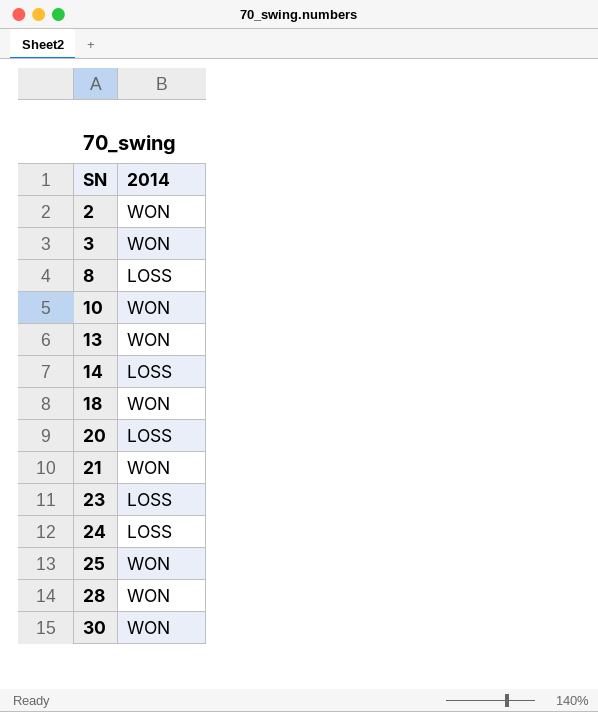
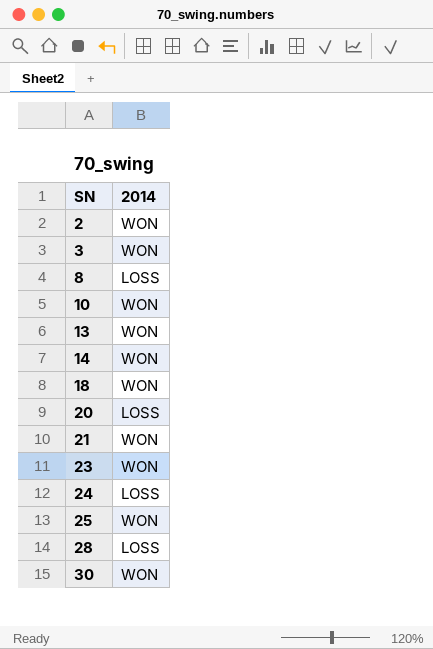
14 | 2014: LOSS -> WON
23 | 2014: LOSS -> WON
28 | 2014: WON -> LOSS

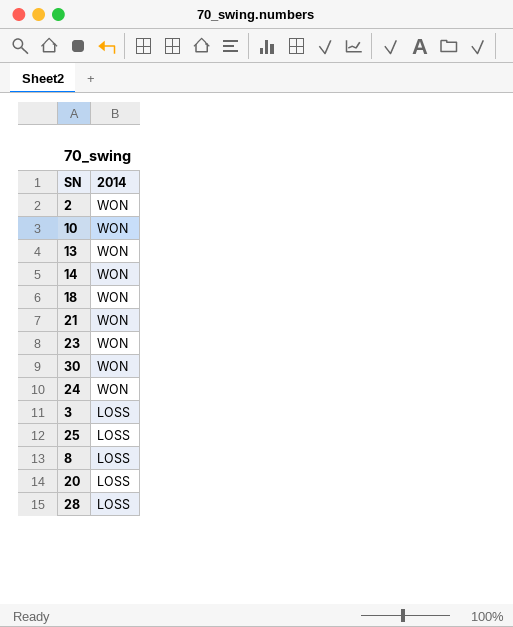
row order: SN ascending -> 2014 descending
24 | 2014: LOSS -> WON
3 | 2014: WON -> LOSS
25 | 2014: WON -> LOSS

